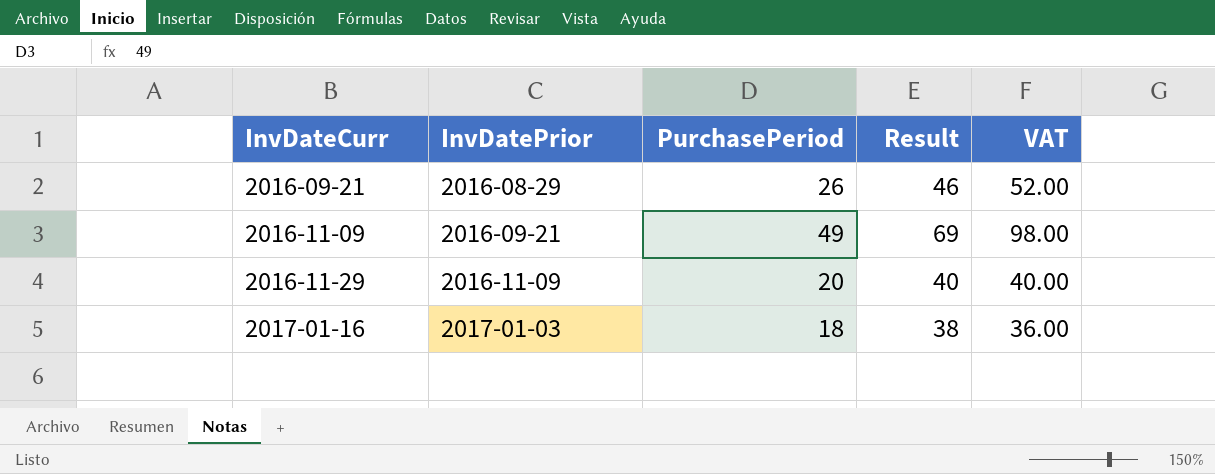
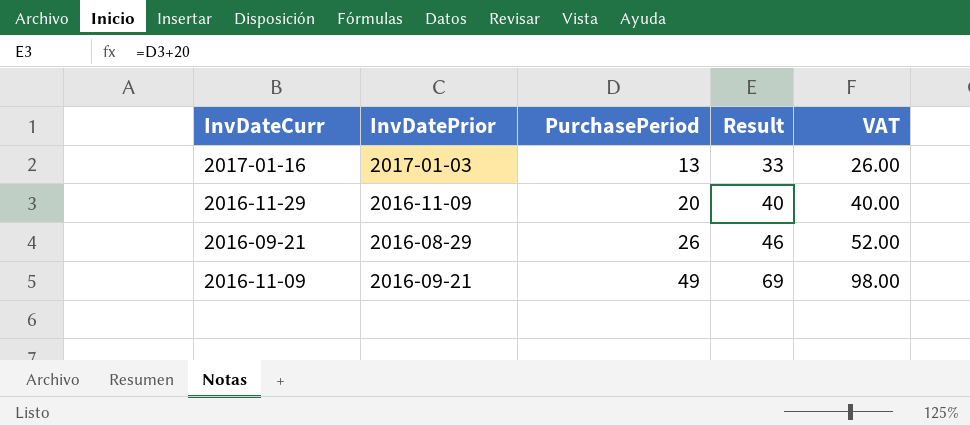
row order: InvDateCurr ascending -> PurchasePeriod ascending
2017-01-16 | PurchasePeriod: 18 -> 13
2017-01-16 | Result: 38 -> 33
2017-01-16 | VAT: 36.00 -> 26.00

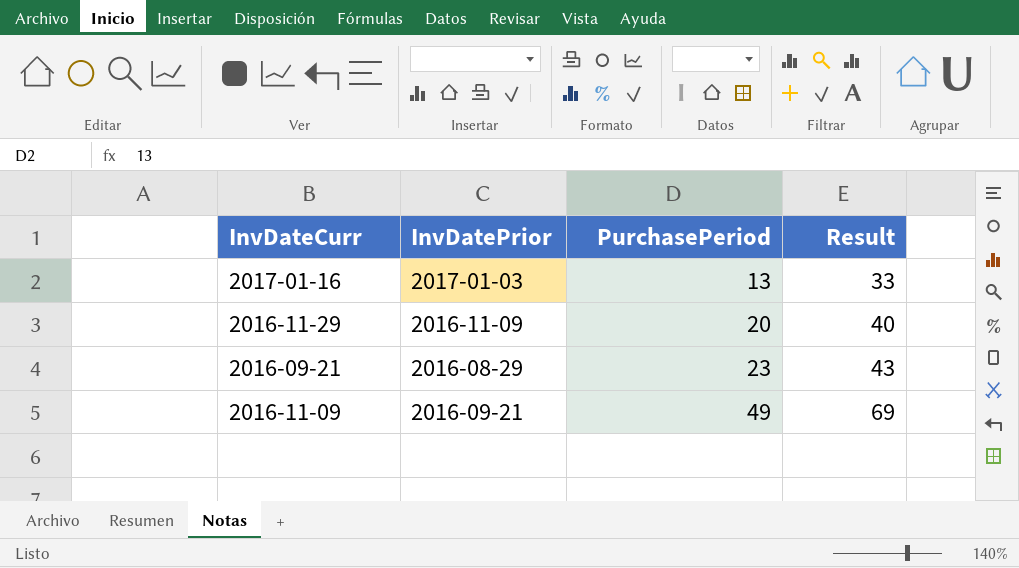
column VAT | formula: [PurchasePeriod] * 2 -> none
2016-09-21 | PurchasePeriod: 26 -> 23
2016-09-21 | Result: 46 -> 43

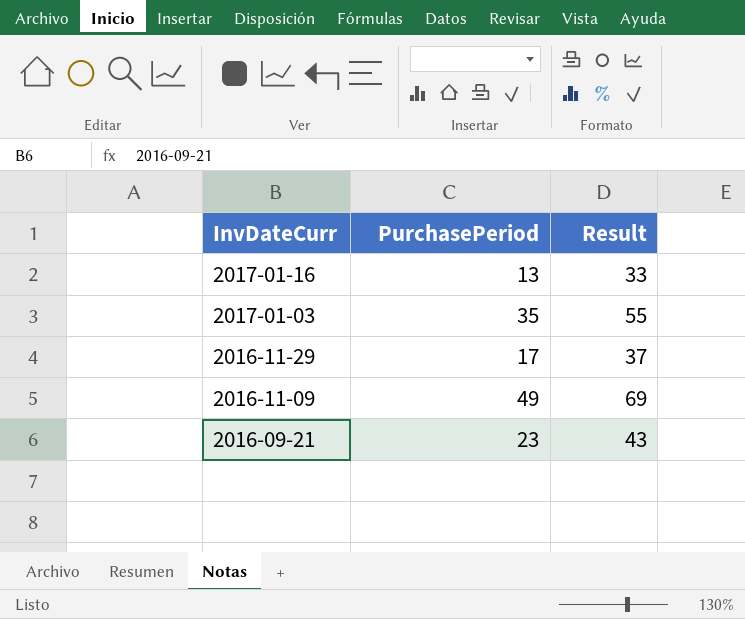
row order: PurchasePeriod ascending -> InvDateCurr descending
column InvDatePrior | position: 2 -> none
row 2017-01-03: none -> 35 | 55
2016-11-29 | PurchasePeriod: 20 -> 17
2016-11-29 | Result: 40 -> 37

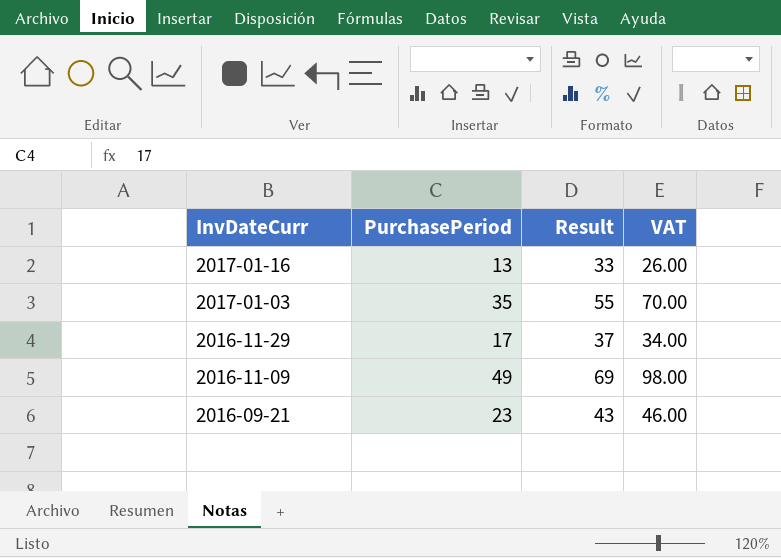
column VAT | formula: none -> [PurchasePeriod] * 2

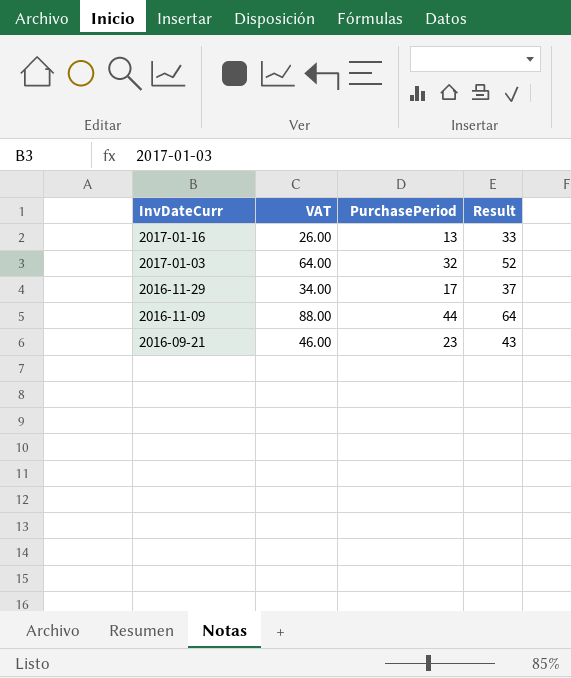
column VAT | position: 4 -> 2
2017-01-03 | VAT: 70.00 -> 64.00
2017-01-03 | PurchasePeriod: 35 -> 32
2017-01-03 | Result: 55 -> 52
2016-11-09 | VAT: 98.00 -> 88.00
2016-11-09 | PurchasePeriod: 49 -> 44
2016-11-09 | Result: 69 -> 64

